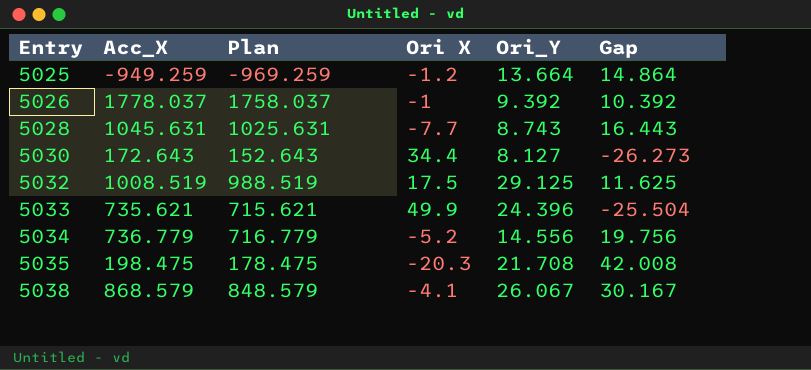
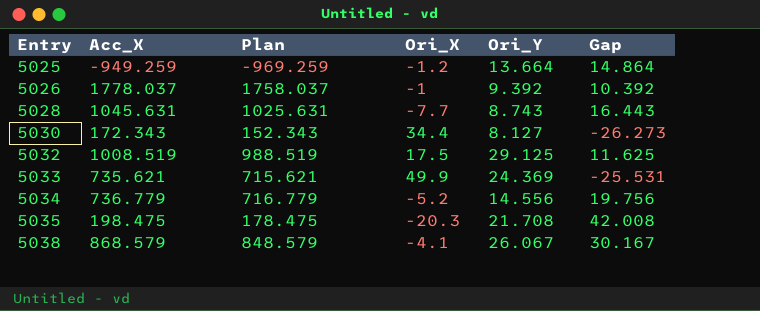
column name: Ori X -> Ori_X
5030 | Acc_X: 172.643 -> 172.343
5030 | Plan: 152.643 -> 152.343
5033 | Ori_Y: 24.396 -> 24.369
5033 | Gap: -25.504 -> -25.531

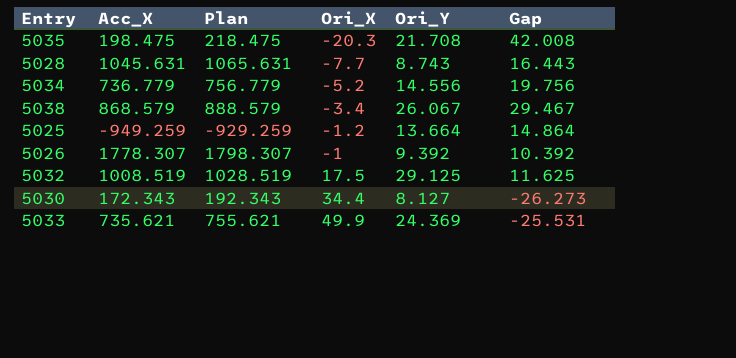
row order: Entry ascending -> Ori_X ascending
column Plan | formula: [Acc_X] - 20 -> [Acc_X] + 20
5038 | Ori_X: -4.1 -> -3.4
5038 | Gap: 30.167 -> 29.467
5026 | Acc_X: 1778.037 -> 1778.307

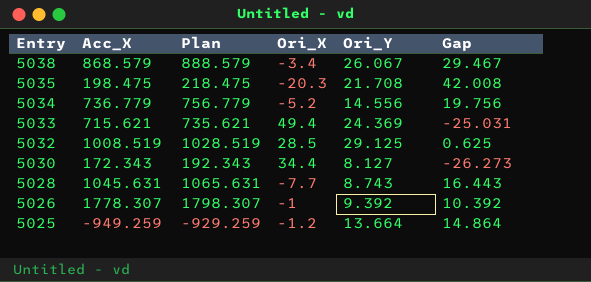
row order: Ori_X ascending -> Entry descending
5033 | Acc_X: 735.621 -> 715.621
5033 | Plan: 755.621 -> 735.621
5033 | Ori_X: 49.9 -> 49.4
5033 | Gap: -25.531 -> -25.031
5032 | Ori_X: 17.5 -> 28.5
5032 | Gap: 11.625 -> 0.625

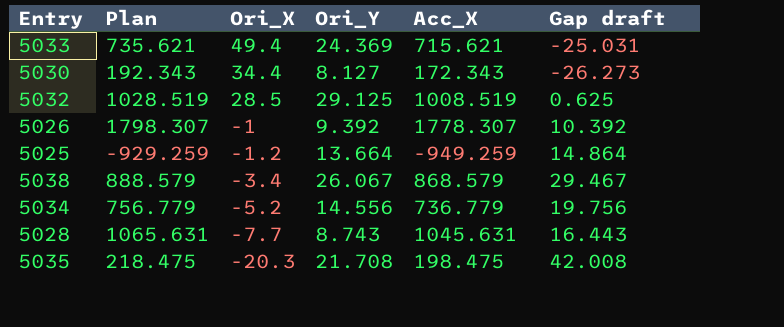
row order: Entry descending -> Ori_X descending
column Acc_X | position: 2 -> 5
column name: Gap -> Gap draft

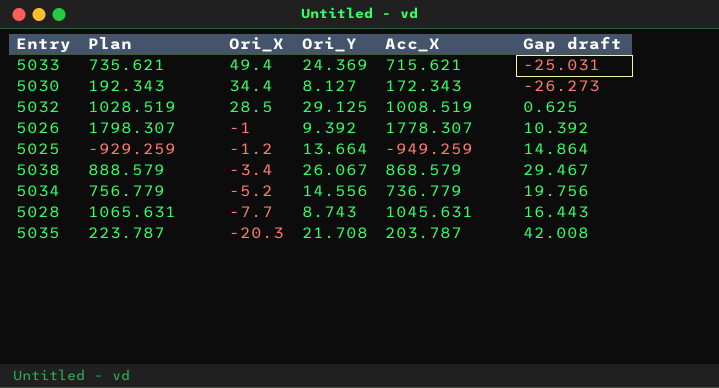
5035 | Plan: 218.475 -> 223.787
5035 | Acc_X: 198.475 -> 203.787

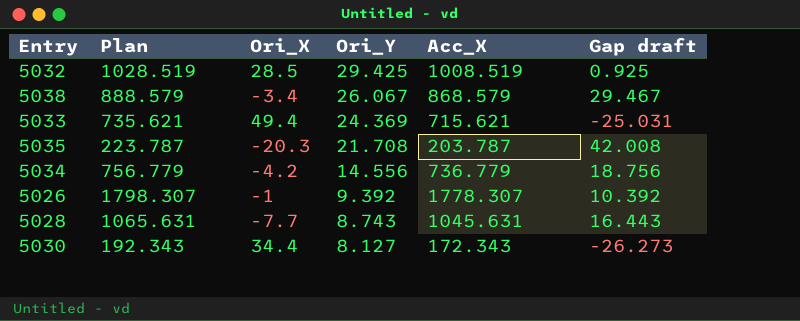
row order: Ori_X descending -> Ori_Y descending
row 5025: -929.259 | -1.2 | 13.664 | -949.259 | 14.864 -> none
5032 | Ori_Y: 29.125 -> 29.425
5032 | Gap draft: 0.625 -> 0.925
5034 | Ori_X: -5.2 -> -4.2
5034 | Gap draft: 19.756 -> 18.756

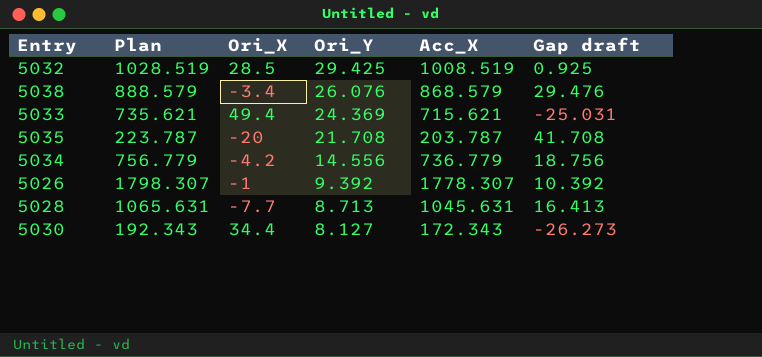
5038 | Ori_Y: 26.067 -> 26.076
5038 | Gap draft: 29.467 -> 29.476
5035 | Ori_X: -20.3 -> -20
5035 | Gap draft: 42.008 -> 41.708
5028 | Ori_Y: 8.743 -> 8.713
5028 | Gap draft: 16.443 -> 16.413

